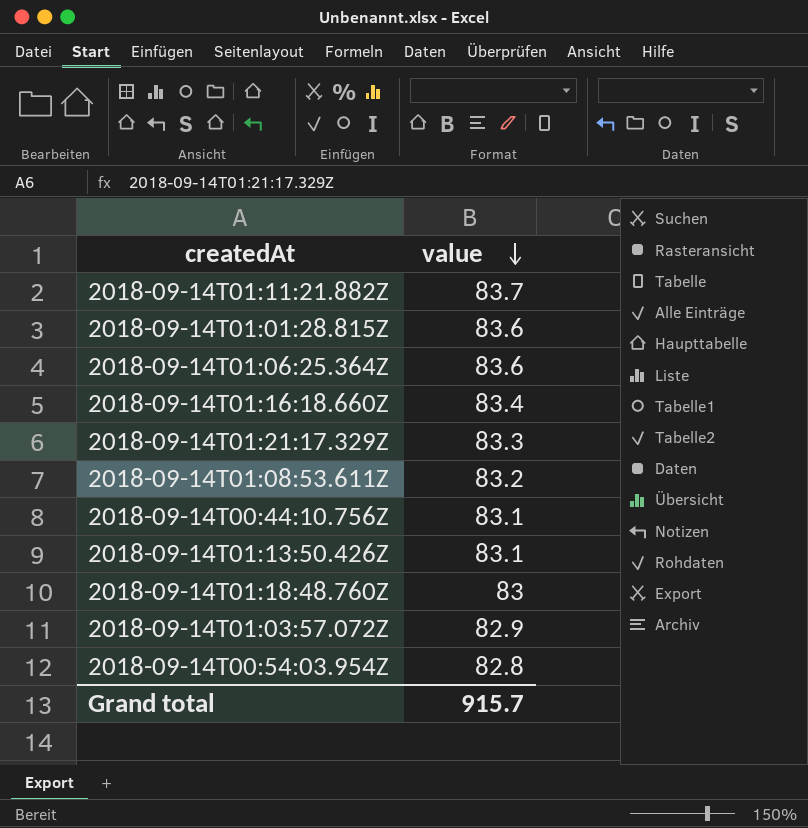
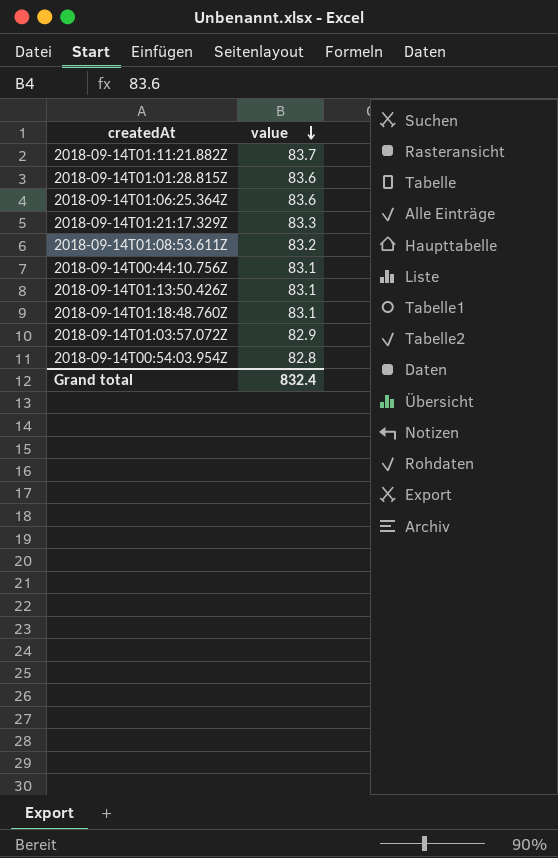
row 2018-09-14T01:16:18.660Z: 83.4 -> none
2018-09-14T01:18:48.760Z | value: 83 -> 83.1
Grand total | value: 915.7 -> 832.4

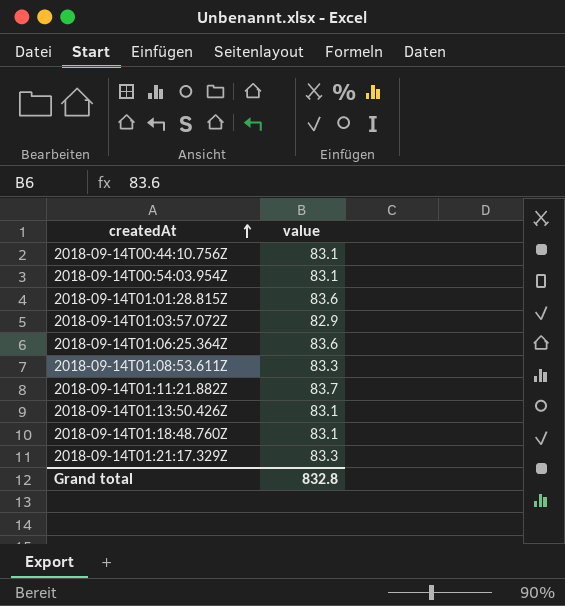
row order: value descending -> createdAt ascending
2018-09-14T00:54:03.954Z | value: 82.8 -> 83.1
2018-09-14T01:08:53.611Z | value: 83.2 -> 83.3
Grand total | value: 832.4 -> 832.8

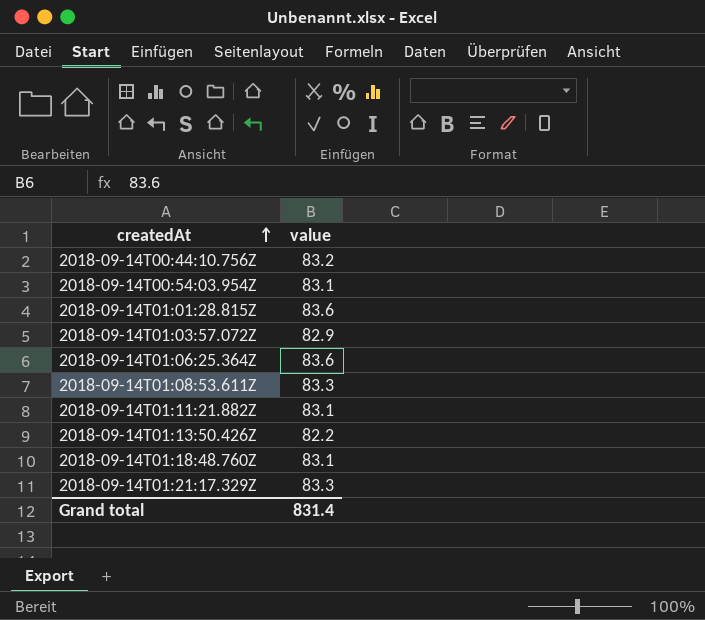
2018-09-14T00:44:10.756Z | value: 83.1 -> 83.2
2018-09-14T01:11:21.882Z | value: 83.7 -> 83.1
2018-09-14T01:13:50.426Z | value: 83.1 -> 82.2
Grand total | value: 832.8 -> 831.4

